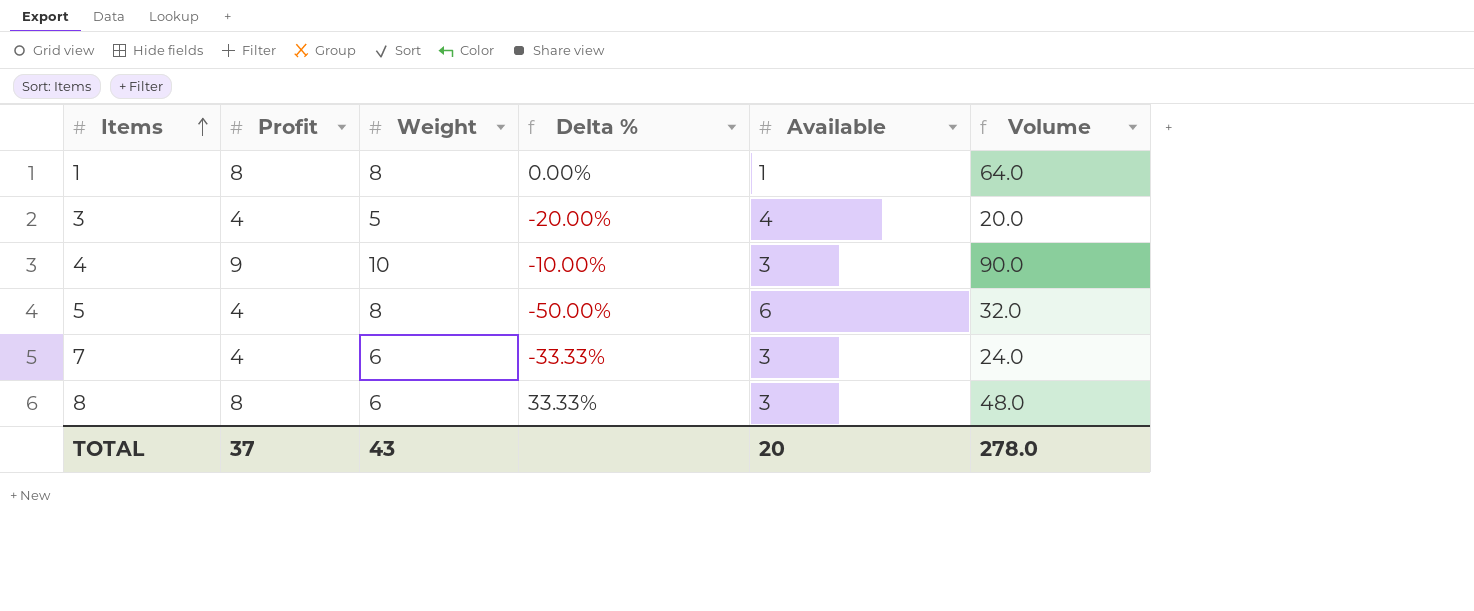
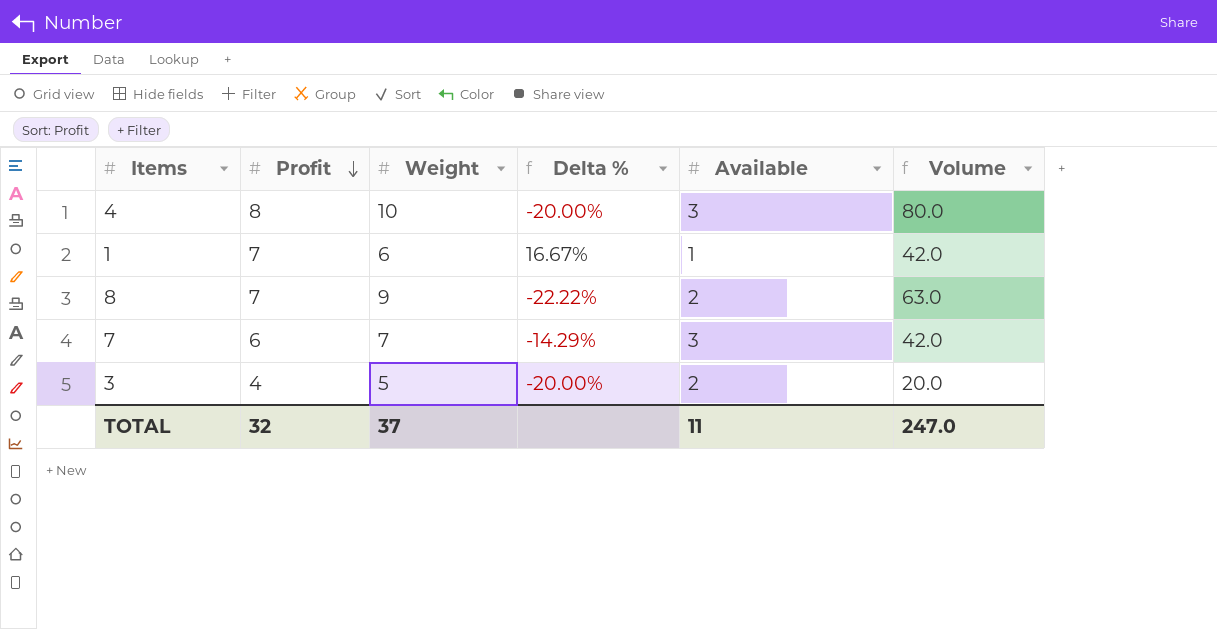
row order: Items ascending -> Profit descending
row 5: 4 | 8 | -50.00% | 6 | 32.0 -> none
4 | Profit: 9 -> 8
4 | Delta %: -10.00% -> -20.00%
4 | Volume: 90.0 -> 80.0
1 | Profit: 8 -> 7
1 | Weight: 8 -> 6
1 | Delta %: 0.00% -> 16.67%
1 | Volume: 64.0 -> 42.0
8 | Profit: 8 -> 7
8 | Weight: 6 -> 9
8 | Delta %: 33.33% -> -22.22%
8 | Available: 3 -> 2
8 | Volume: 48.0 -> 63.0
7 | Profit: 4 -> 6
7 | Weight: 6 -> 7
7 | Delta %: -33.33% -> -14.29%
7 | Volume: 24.0 -> 42.0
3 | Available: 4 -> 2
TOTAL | Profit: 37 -> 32
TOTAL | Weight: 43 -> 37
TOTAL | Available: 20 -> 11
TOTAL | Volume: 278.0 -> 247.0

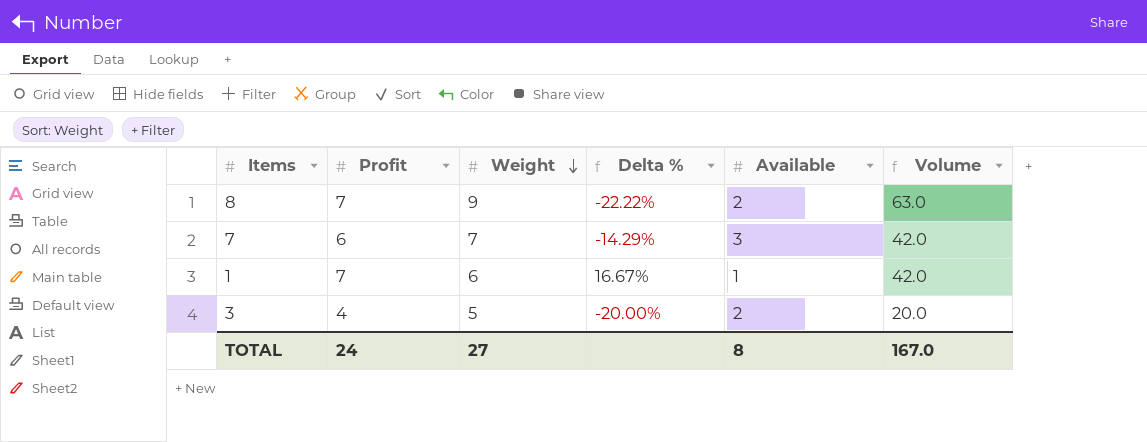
row order: Profit descending -> Weight descending
row 4: 8 | 10 | -20.00% | 3 | 80.0 -> none
TOTAL | Profit: 32 -> 24
TOTAL | Weight: 37 -> 27
TOTAL | Available: 11 -> 8
TOTAL | Volume: 247.0 -> 167.0

